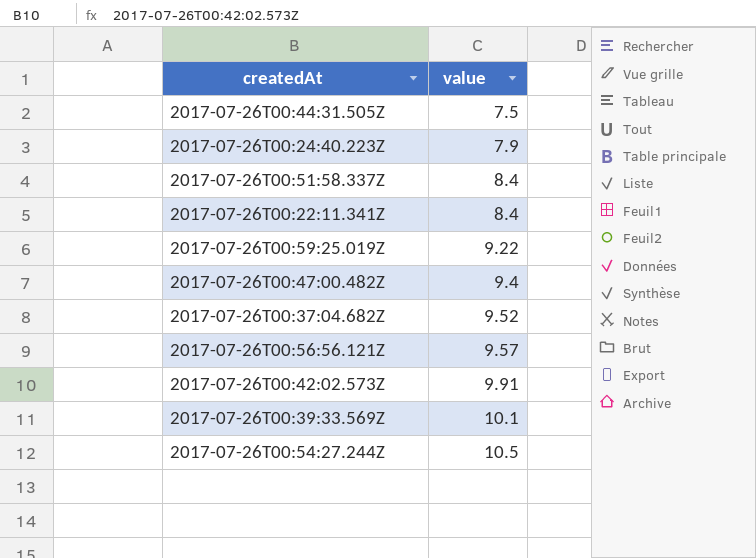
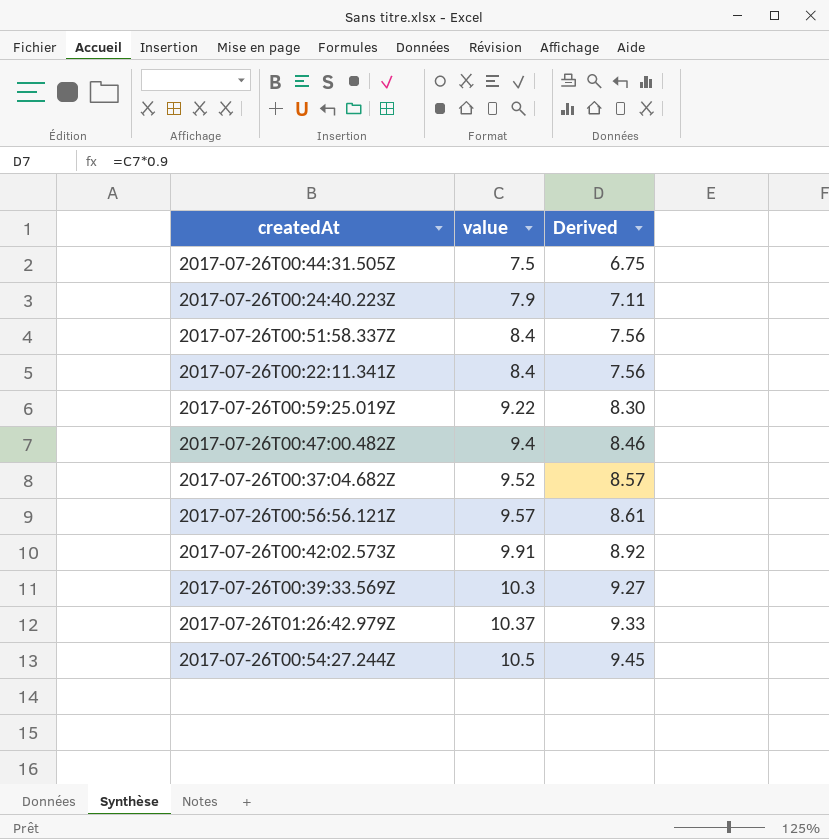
column Derived | formula: none -> [value] * 0.9
2017-07-26T00:39:33.569Z | value: 10.1 -> 10.3
row 2017-07-26T01:26:42.979Z: none -> 10.37 | 9.33

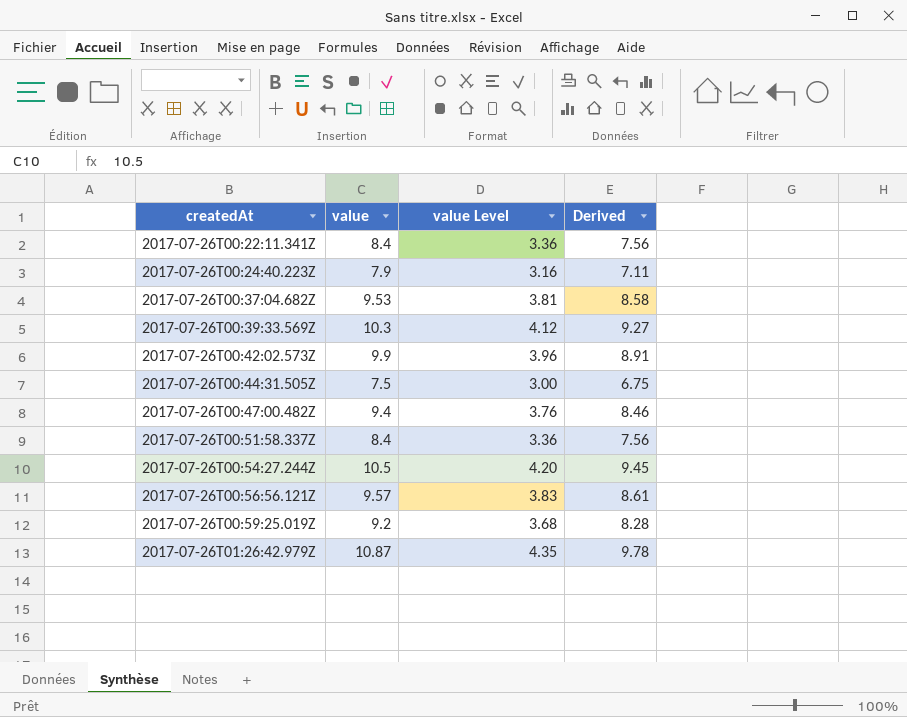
row order: value ascending -> createdAt ascending
column value Level | formula: none -> [value] * 0.4
2017-07-26T00:37:04.682Z | value: 9.52 -> 9.53
2017-07-26T00:37:04.682Z | Derived: 8.57 -> 8.58
2017-07-26T00:42:02.573Z | value: 9.91 -> 9.9
2017-07-26T00:42:02.573Z | Derived: 8.92 -> 8.91
2017-07-26T00:59:25.019Z | value: 9.22 -> 9.2
2017-07-26T00:59:25.019Z | Derived: 8.30 -> 8.28
2017-07-26T01:26:42.979Z | value: 10.37 -> 10.87
2017-07-26T01:26:42.979Z | Derived: 9.33 -> 9.78

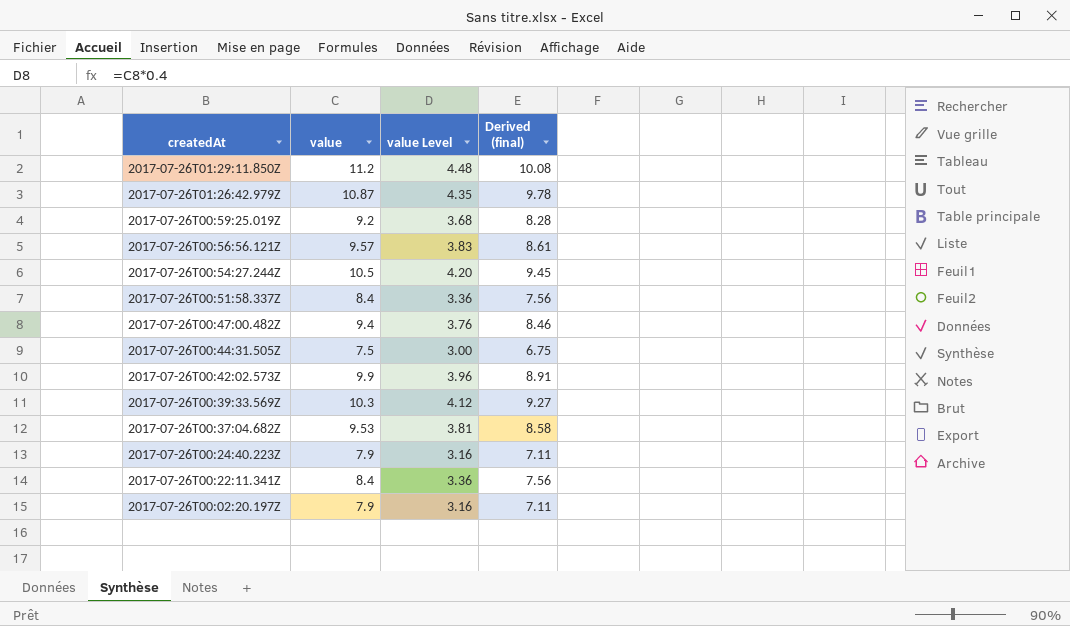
row order: createdAt ascending -> createdAt descending
column name: Derived -> Derived (final)
row 2017-07-26T01:29:11.850Z: none -> 11.2 | 4.48 | 10.08
row 2017-07-26T00:02:20.197Z: none -> 7.9 | 3.16 | 7.11

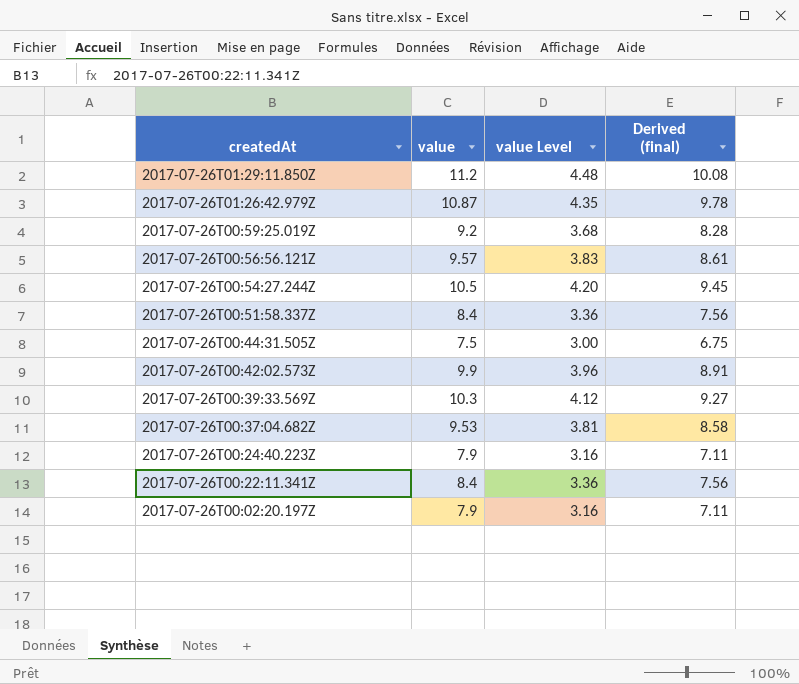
row 2017-07-26T00:47:00.482Z: 9.4 | 3.76 | 8.46 -> none

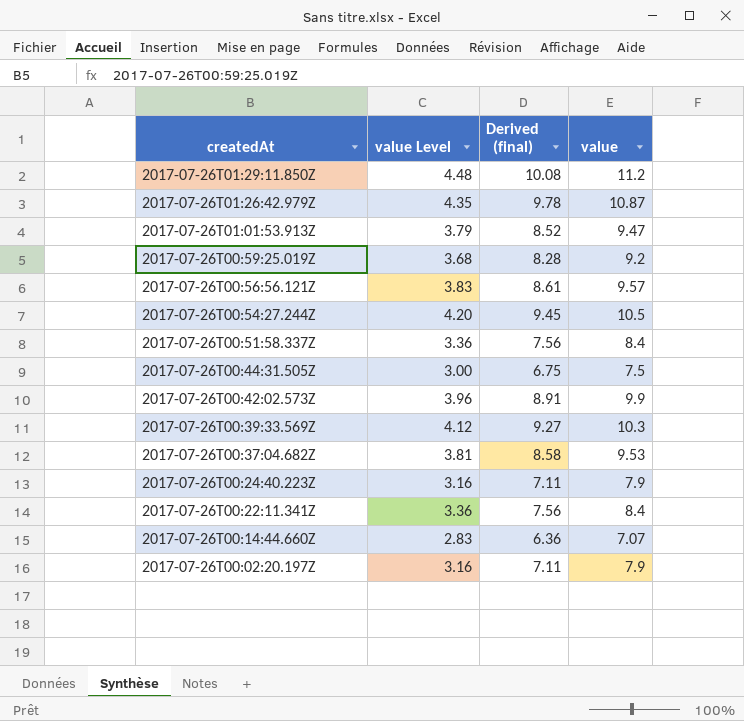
column value | position: 2 -> 4
row 2017-07-26T01:01:53.913Z: none -> 3.79 | 8.52 | 9.47
row 2017-07-26T00:14:44.660Z: none -> 2.83 | 6.36 | 7.07

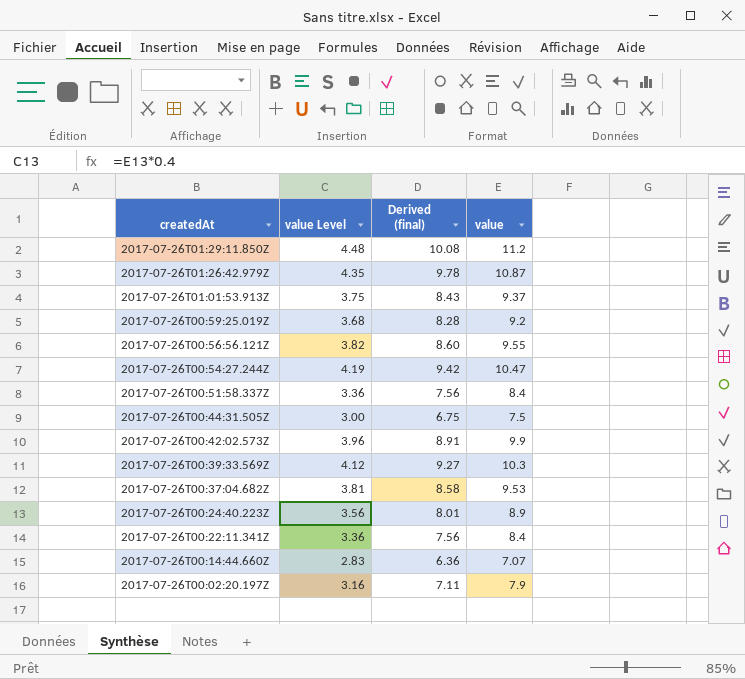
2017-07-26T01:01:53.913Z | value Level: 3.79 -> 3.75
2017-07-26T01:01:53.913Z | Derived (final): 8.52 -> 8.43
2017-07-26T01:01:53.913Z | value: 9.47 -> 9.37
2017-07-26T00:56:56.121Z | value Level: 3.83 -> 3.82
2017-07-26T00:56:56.121Z | Derived (final): 8.61 -> 8.60
2017-07-26T00:56:56.121Z | value: 9.57 -> 9.55
2017-07-26T00:54:27.244Z | value Level: 4.20 -> 4.19
2017-07-26T00:54:27.244Z | Derived (final): 9.45 -> 9.42
2017-07-26T00:54:27.244Z | value: 10.5 -> 10.47
2017-07-26T00:24:40.223Z | value Level: 3.16 -> 3.56
2017-07-26T00:24:40.223Z | Derived (final): 7.11 -> 8.01
2017-07-26T00:24:40.223Z | value: 7.9 -> 8.9

